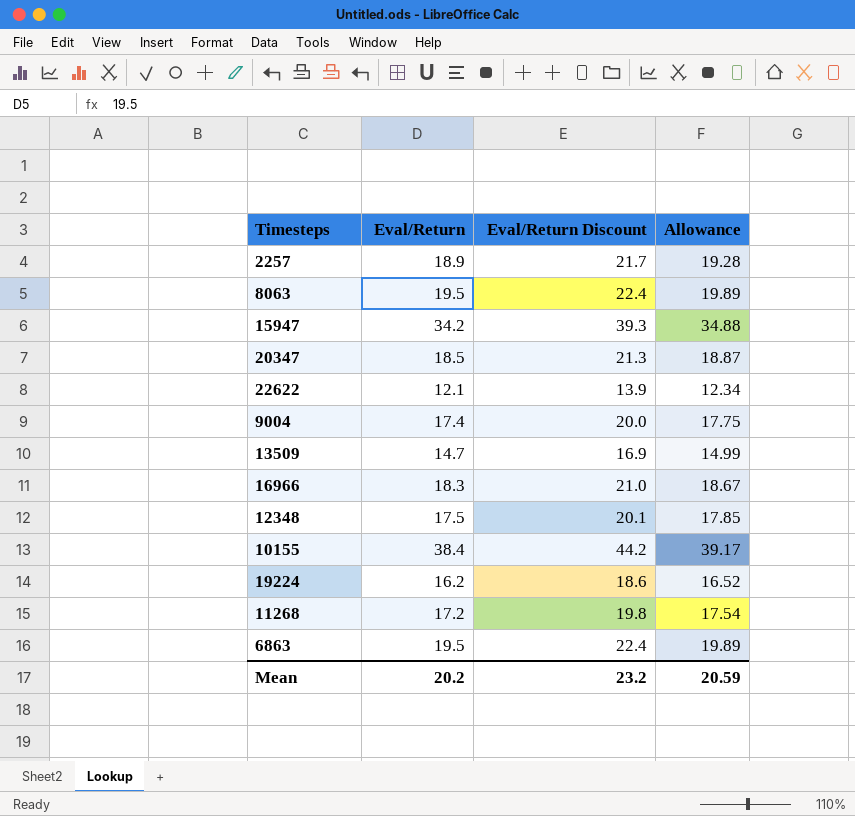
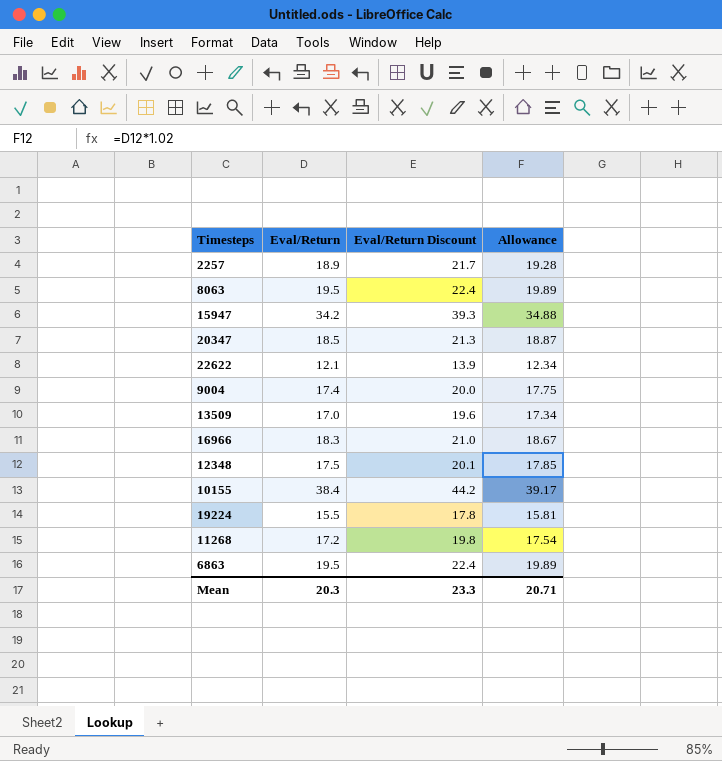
13509 | Eval/Return: 14.7 -> 17.0
13509 | Eval/Return Discount: 16.9 -> 19.6
13509 | Allowance: 14.99 -> 17.34
19224 | Eval/Return: 16.2 -> 15.5
19224 | Eval/Return Discount: 18.6 -> 17.8
19224 | Allowance: 16.52 -> 15.81
Mean | Eval/Return: 20.2 -> 20.3
Mean | Eval/Return Discount: 23.2 -> 23.3
Mean | Allowance: 20.59 -> 20.71

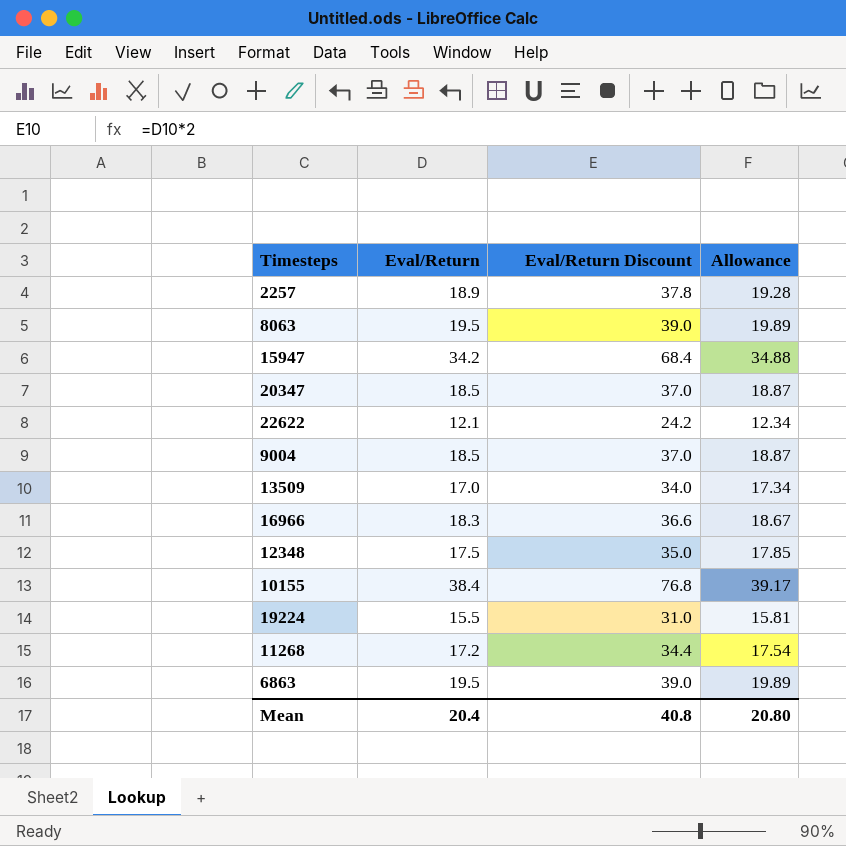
column Eval/Return Discount | formula: [Eval/Return] * 1.15 -> [Eval/Return] * 2
9004 | Eval/Return: 17.4 -> 18.5
9004 | Allowance: 17.75 -> 18.87
Mean | Eval/Return: 20.3 -> 20.4
Mean | Eval/Return Discount: 23.3 -> 40.8
Mean | Allowance: 20.71 -> 20.80

